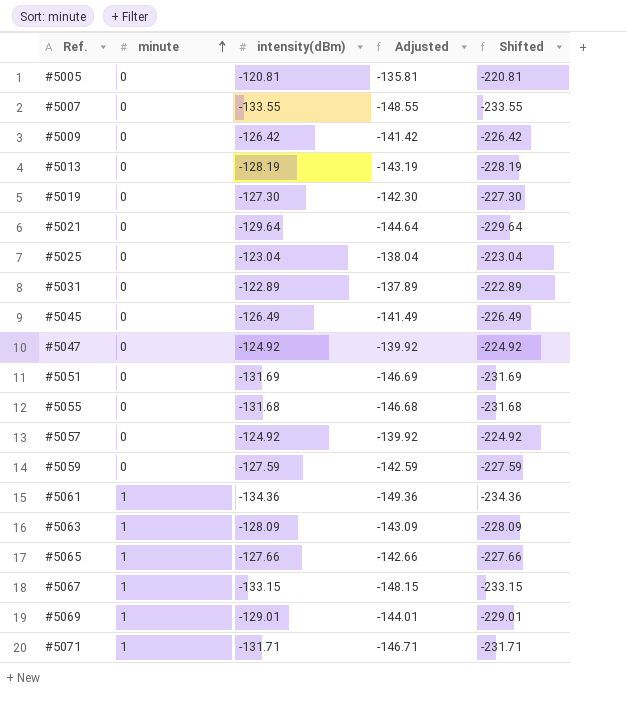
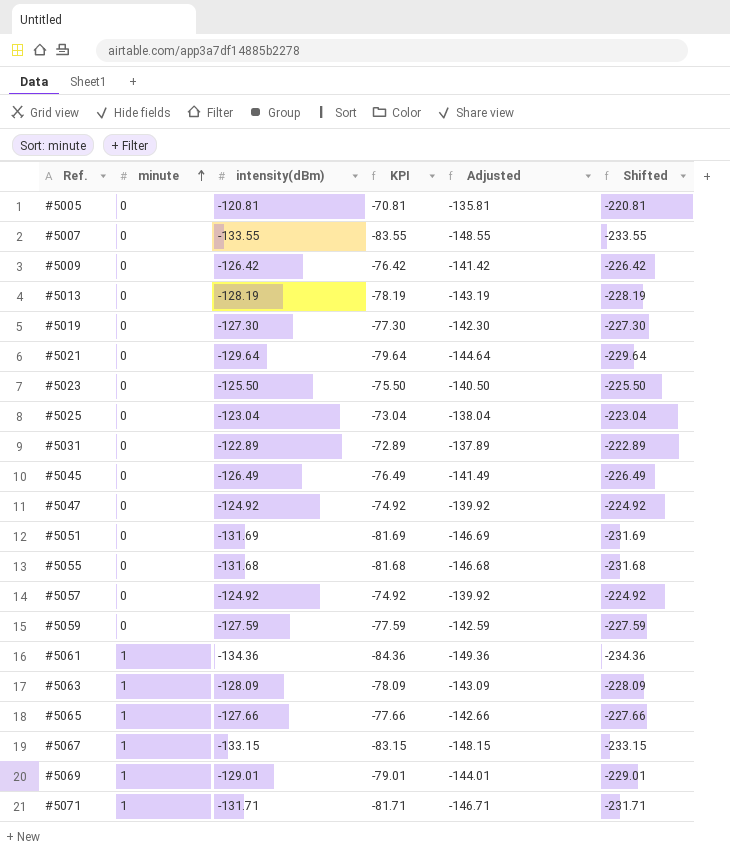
column KPI | formula: none -> [intensity(dBm)] + 50
row #5023: none -> 0 | -125.50 | -75.50 | -140.50 | -225.50

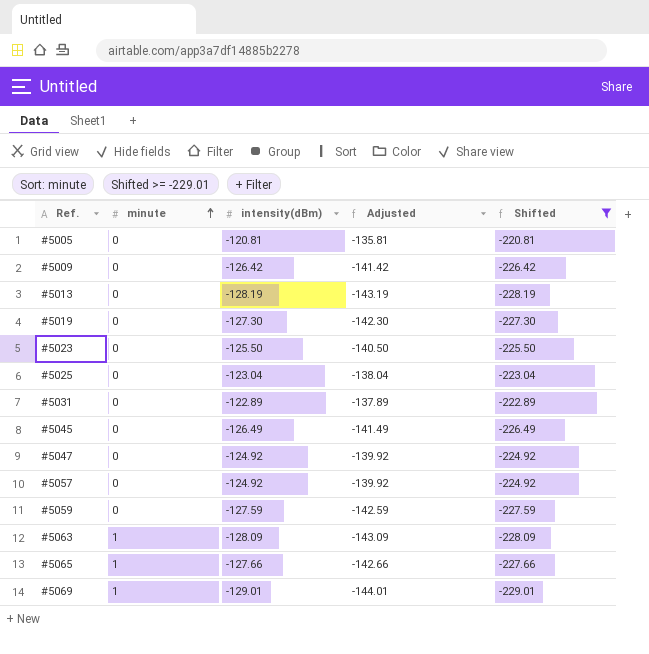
filter: none -> Shifted >= -229.01
column KPI | formula: [intensity(dBm)] + 50 -> none

